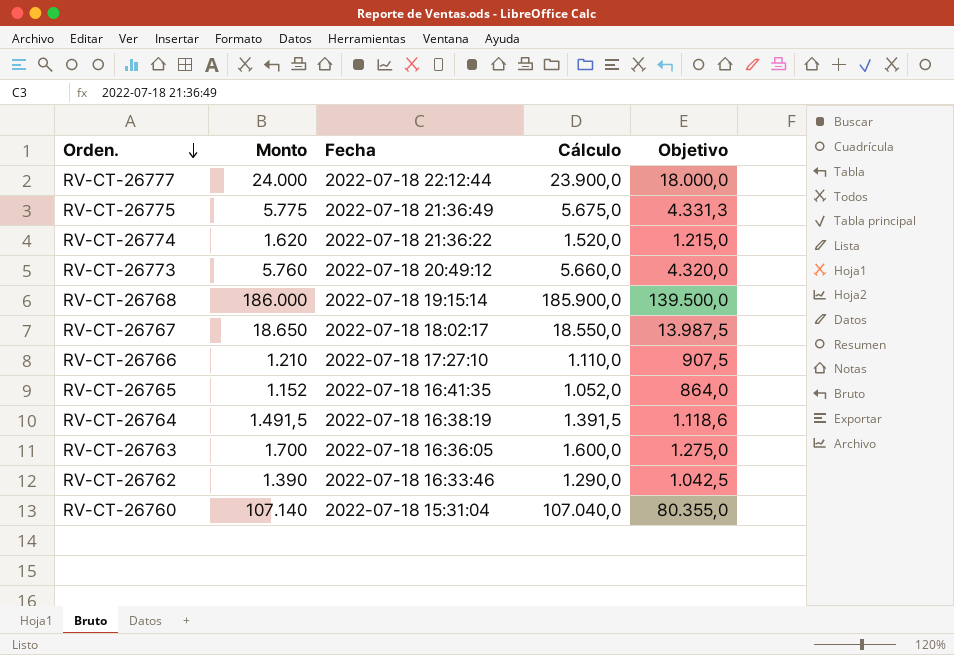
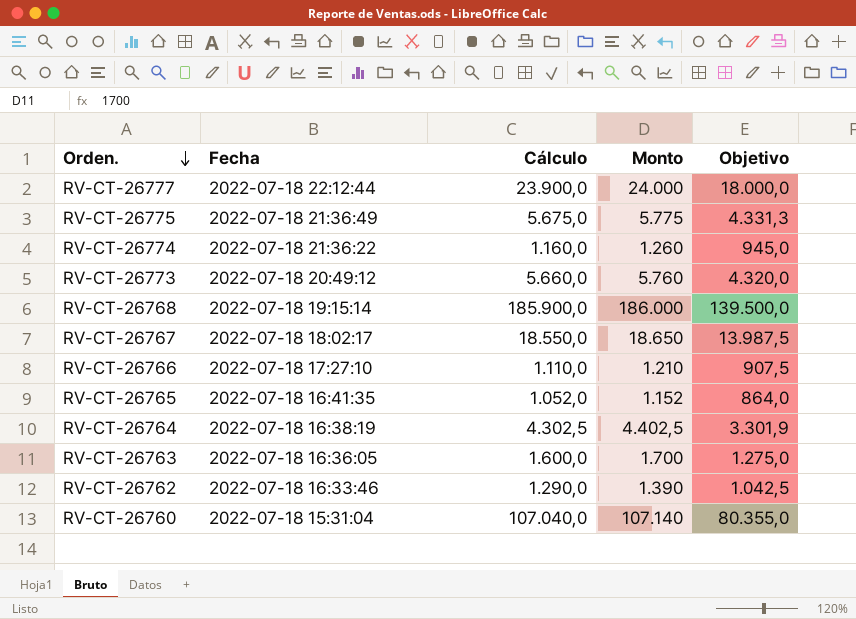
column Monto | position: 2 -> 4
RV-CT-26774 | Cálculo: 1.520,0 -> 1.160,0
RV-CT-26774 | Monto: 1.620 -> 1.260
RV-CT-26774 | Objetivo: 1.215,0 -> 945,0
RV-CT-26764 | Cálculo: 1.391,5 -> 4.302,5
RV-CT-26764 | Monto: 1.491,5 -> 4.402,5
RV-CT-26764 | Objetivo: 1.118,6 -> 3.301,9

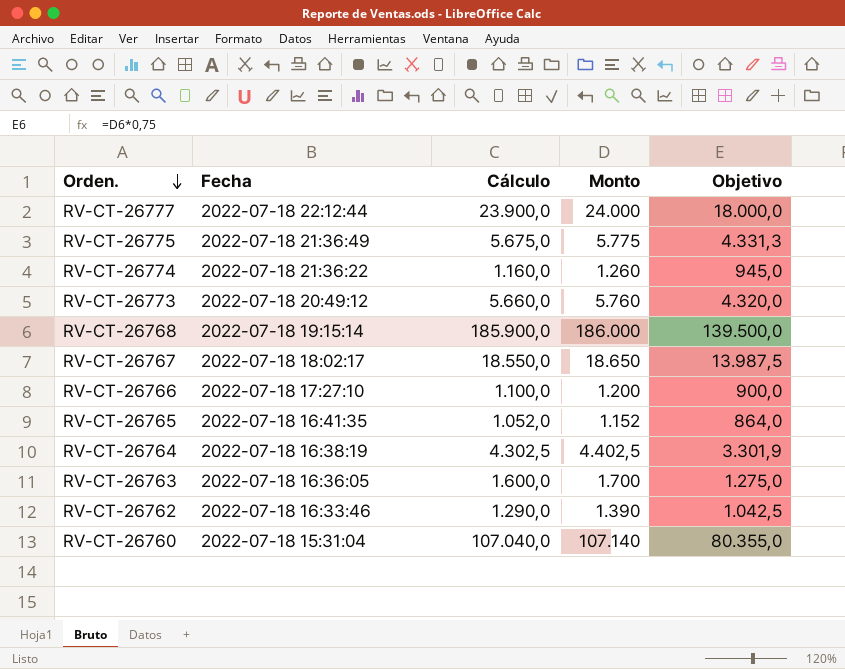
RV-CT-26766 | Cálculo: 1.110,0 -> 1.100,0
RV-CT-26766 | Monto: 1.210 -> 1.200
RV-CT-26766 | Objetivo: 907,5 -> 900,0

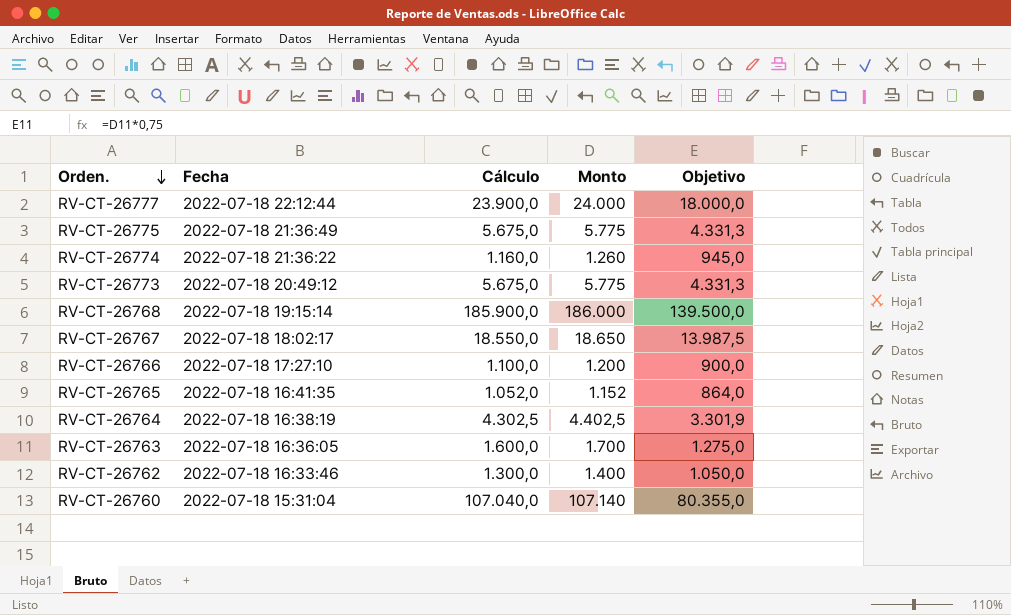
RV-CT-26773 | Cálculo: 5.660,0 -> 5.675,0
RV-CT-26773 | Monto: 5.760 -> 5.775
RV-CT-26773 | Objetivo: 4.320,0 -> 4.331,3
RV-CT-26762 | Cálculo: 1.290,0 -> 1.300,0
RV-CT-26762 | Monto: 1.390 -> 1.400
RV-CT-26762 | Objetivo: 1.042,5 -> 1.050,0

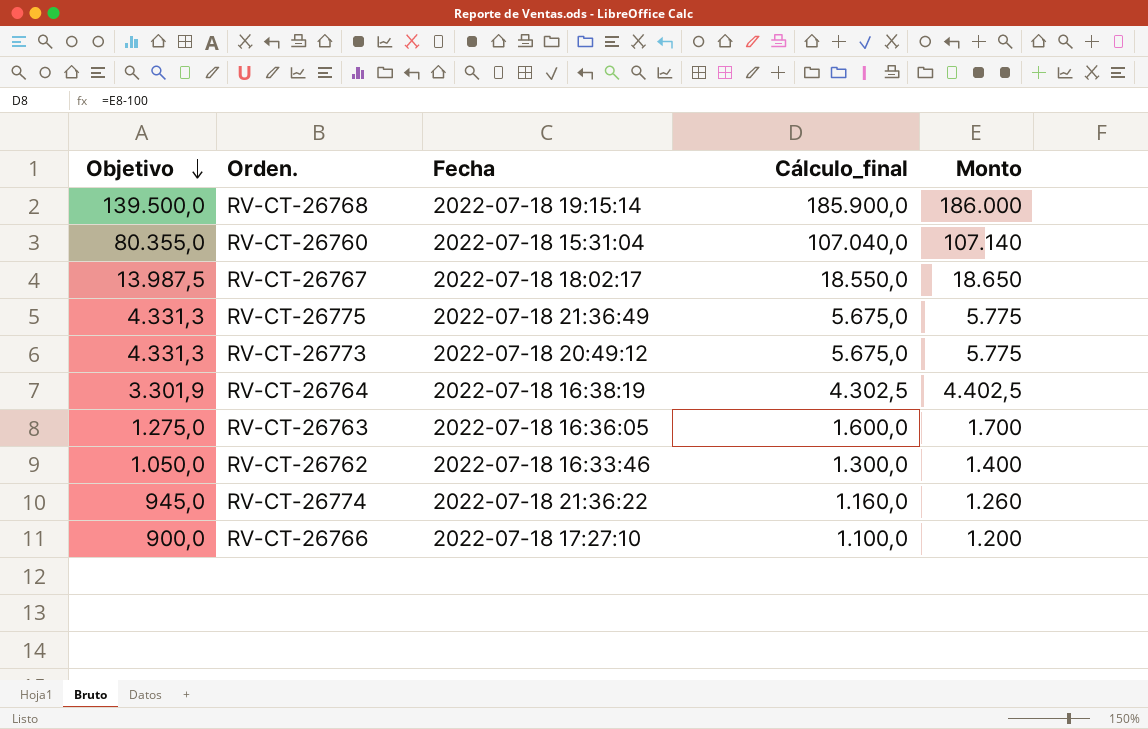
row order: Orden. descending -> Objetivo descending
column Objetivo | position: 5 -> 1
column name: Cálculo -> Cálculo_final
row RV-CT-26777: 2022-07-18 22:12:44 | 23.900,0 | 24.000 | 18.000,0 -> none
row RV-CT-26765: 2022-07-18 16:41:35 | 1.052,0 | 1.152 | 864,0 -> none

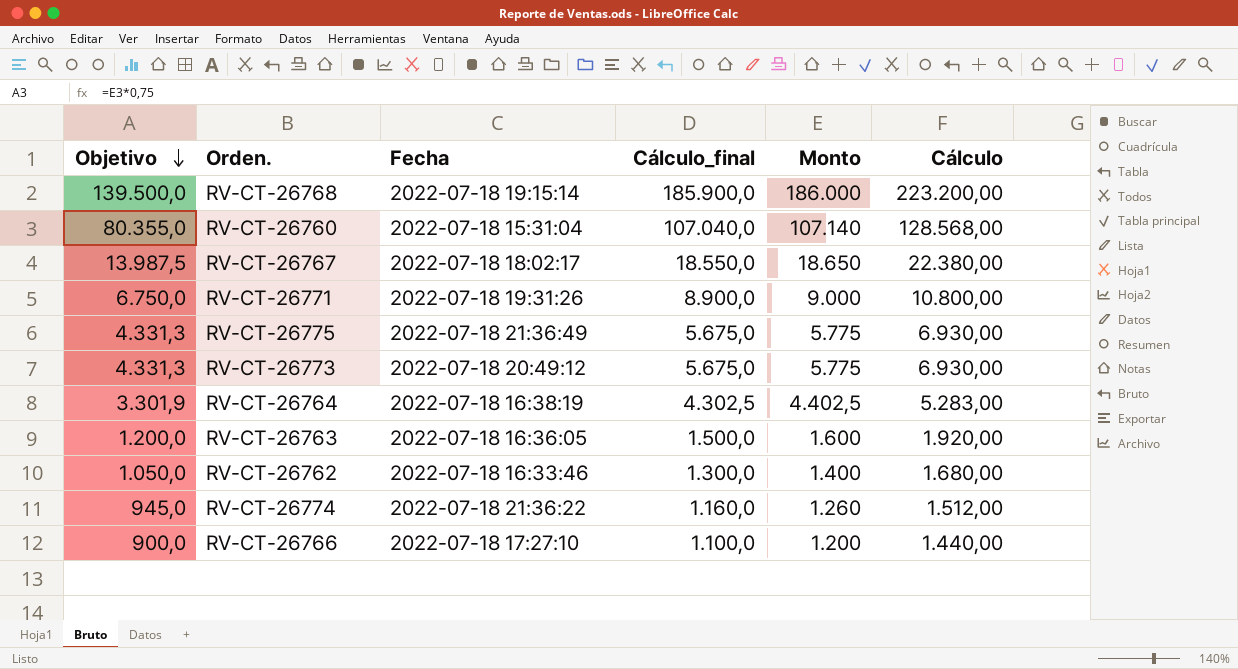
column Cálculo | formula: none -> [Monto] * 1,2
row RV-CT-26771: none -> 6.750,0 | 2022-07-18 19:31:26 | 8.900,0 | 9.000 | 10.800,00
RV-CT-26763 | Objetivo: 1.275,0 -> 1.200,0
RV-CT-26763 | Cálculo_final: 1.600,0 -> 1.500,0
RV-CT-26763 | Monto: 1.700 -> 1.600

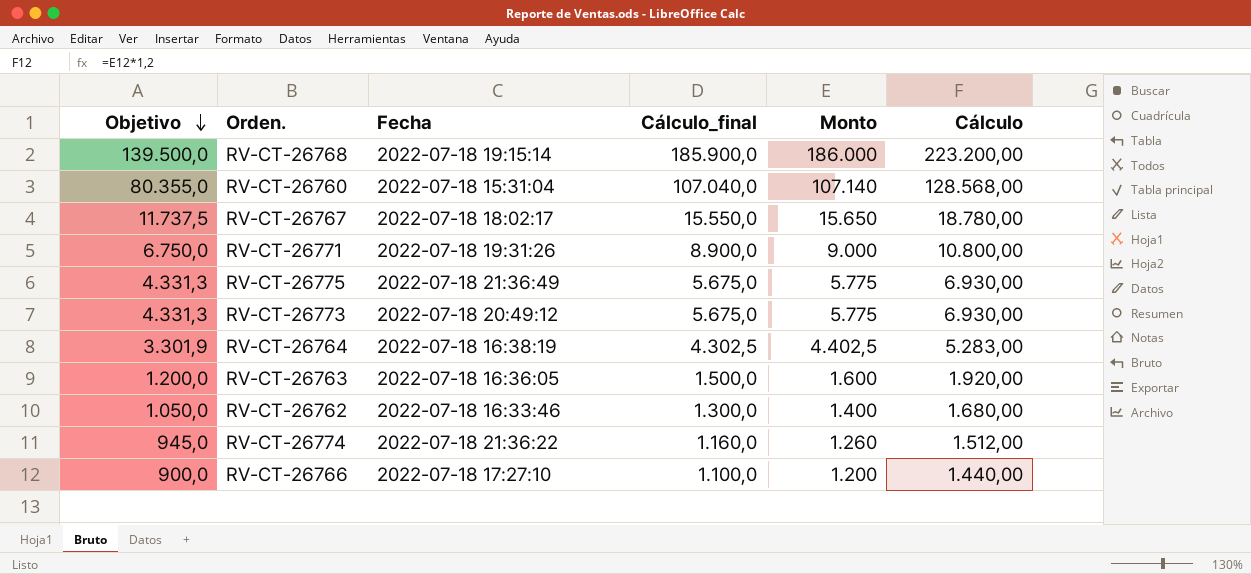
RV-CT-26767 | Objetivo: 13.987,5 -> 11.737,5
RV-CT-26767 | Cálculo_final: 18.550,0 -> 15.550,0
RV-CT-26767 | Monto: 18.650 -> 15.650
RV-CT-26767 | Cálculo: 22.380,00 -> 18.780,00

